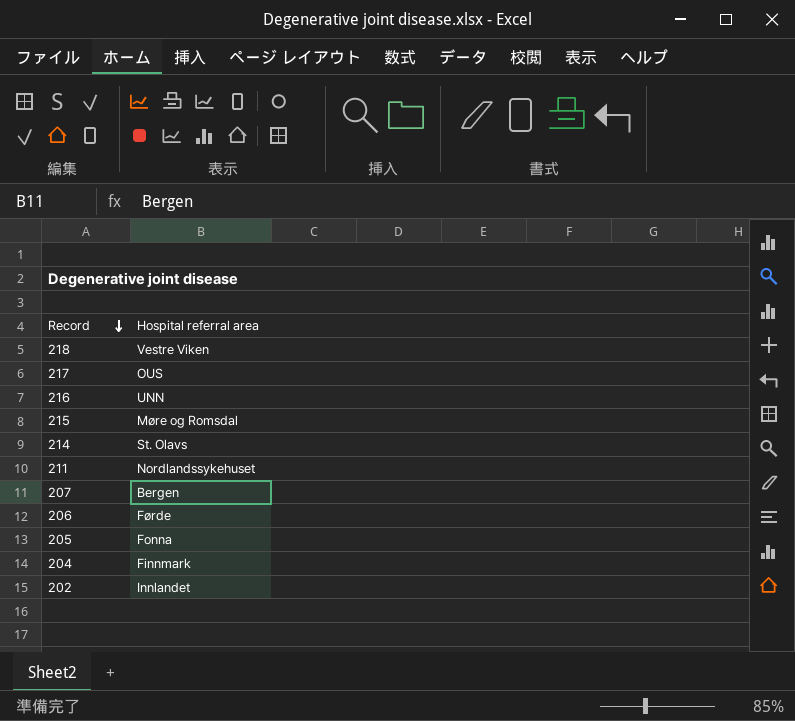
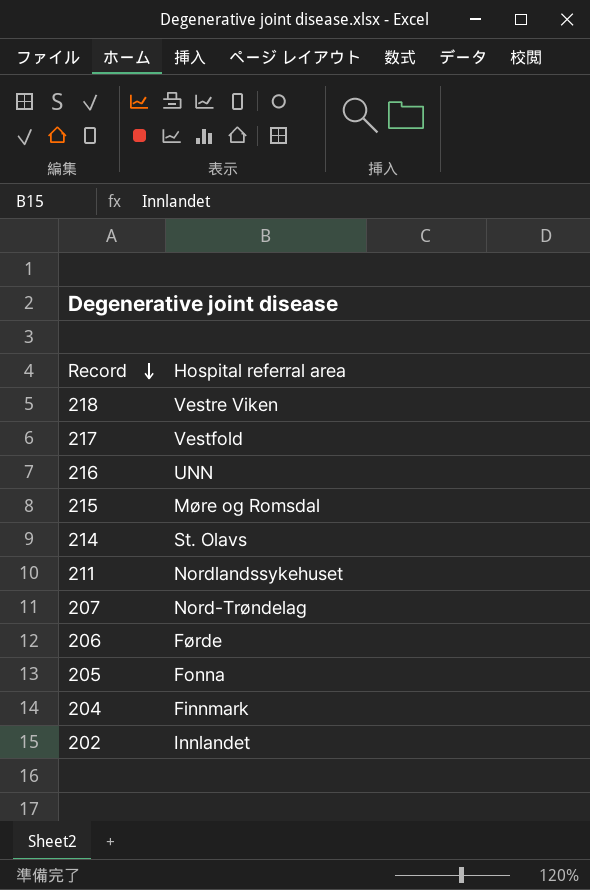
217 | Hospital referral area: OUS -> Vestfold
207 | Hospital referral area: Bergen -> Nord-Trøndelag

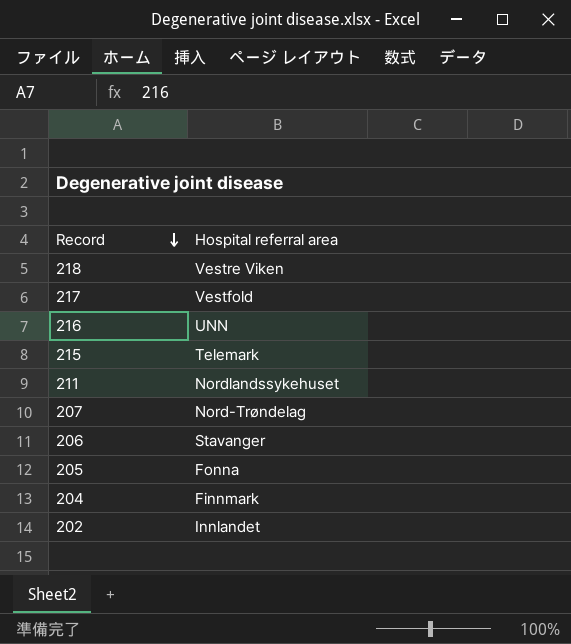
row 214: St. Olavs -> none
215 | Hospital referral area: Møre og Romsdal -> Telemark
206 | Hospital referral area: Førde -> Stavanger

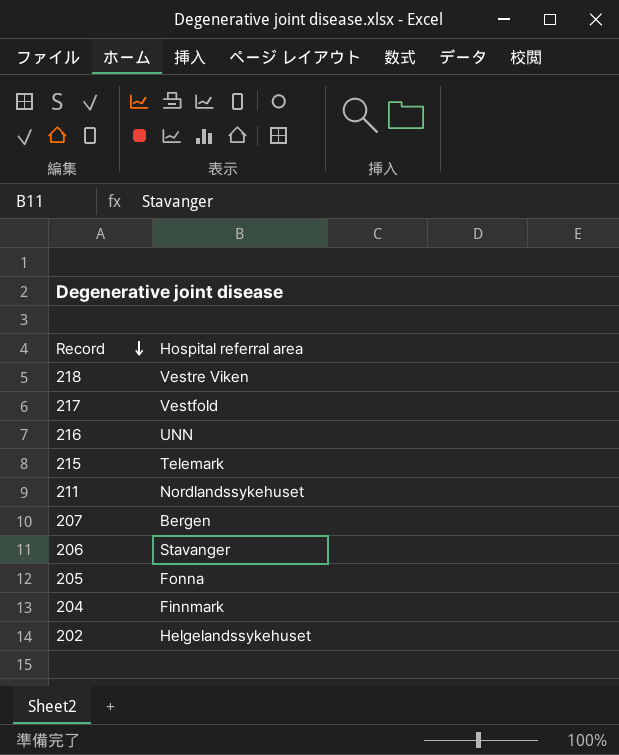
207 | Hospital referral area: Nord-Trøndelag -> Bergen
202 | Hospital referral area: Innlandet -> Helgelandssykehuset

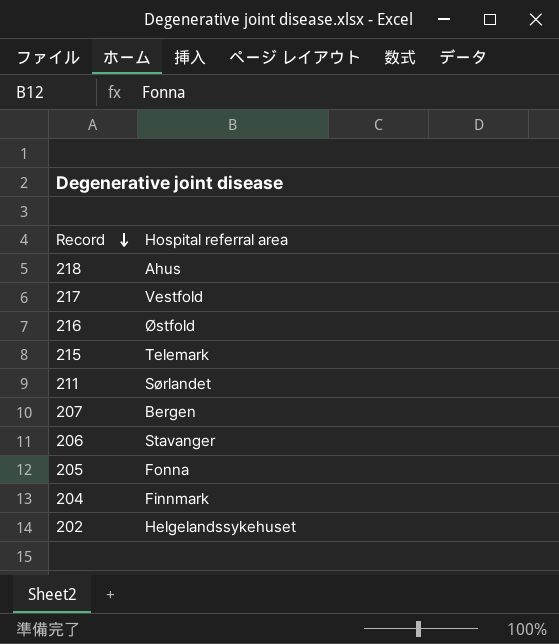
218 | Hospital referral area: Vestre Viken -> Ahus
216 | Hospital referral area: UNN -> Østfold
211 | Hospital referral area: Nordlandssykehuset -> Sørlandet

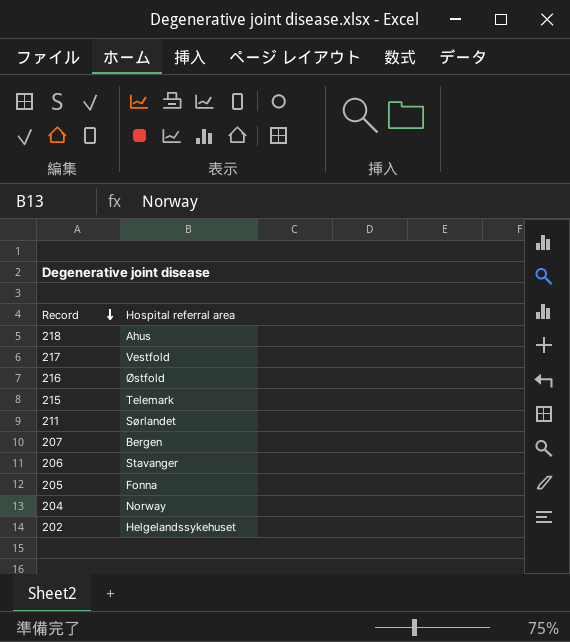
204 | Hospital referral area: Finnmark -> Norway

